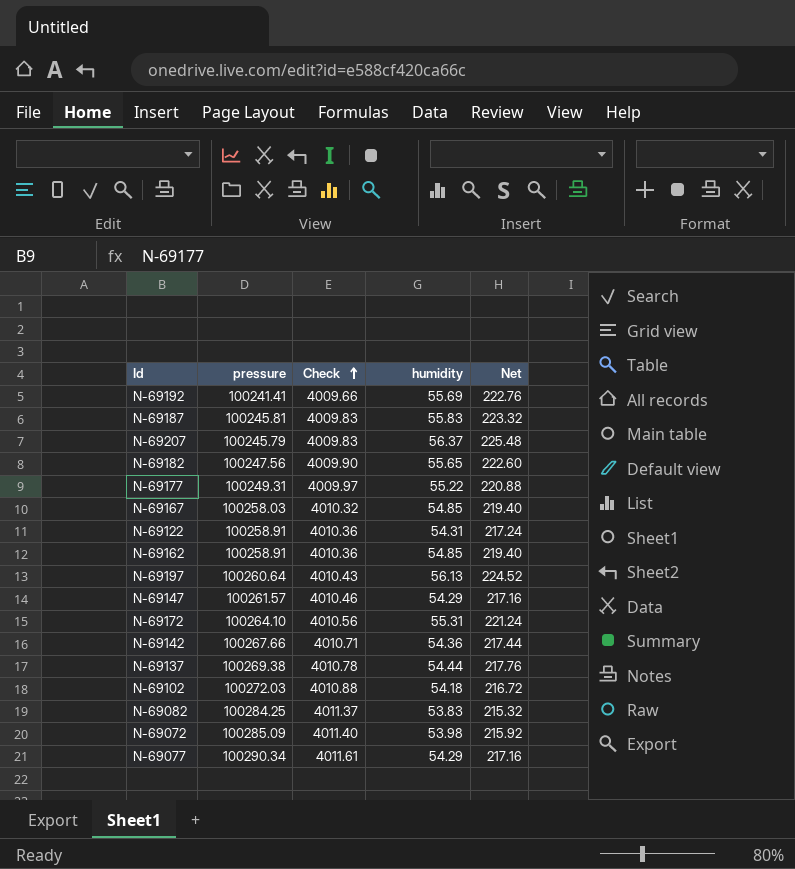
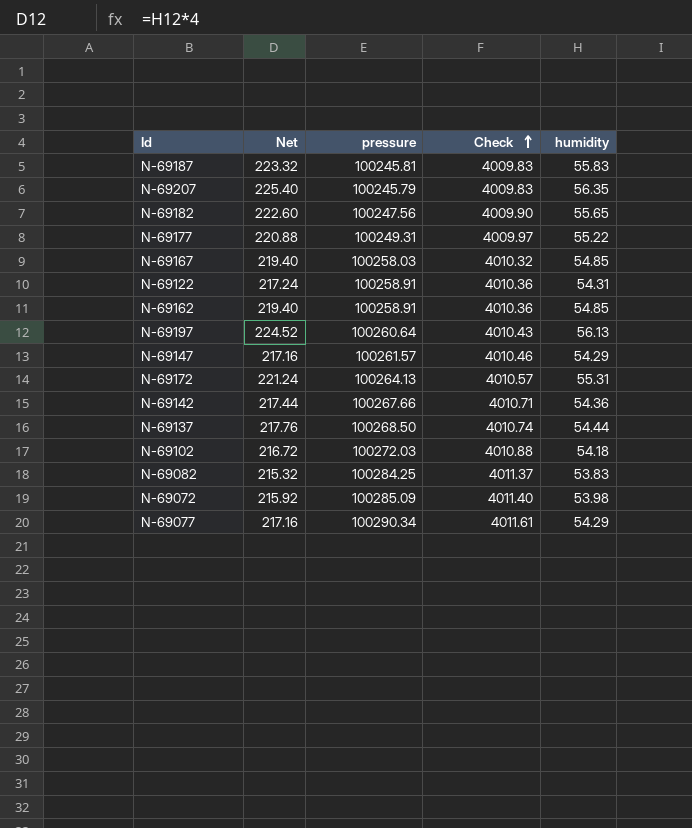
column Net | position: 5 -> 2
row N-69192: 100241.41 | 4009.66 | 55.69 | 222.76 -> none
N-69207 | Net: 225.48 -> 225.40
N-69207 | humidity: 56.37 -> 56.35
N-69172 | pressure: 100264.10 -> 100264.13
N-69172 | Check: 4010.56 -> 4010.57
N-69137 | pressure: 100269.38 -> 100268.50
N-69137 | Check: 4010.78 -> 4010.74

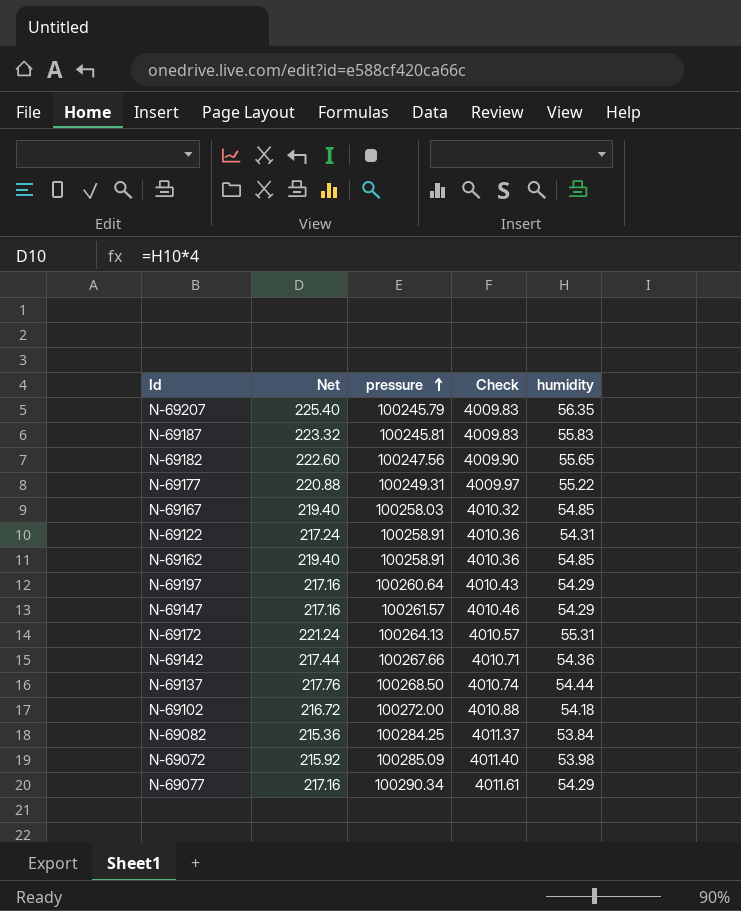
row order: Check ascending -> pressure ascending
N-69197 | Net: 224.52 -> 217.16
N-69197 | humidity: 56.13 -> 54.29
N-69102 | pressure: 100272.03 -> 100272.00
N-69082 | Net: 215.32 -> 215.36
N-69082 | humidity: 53.83 -> 53.84

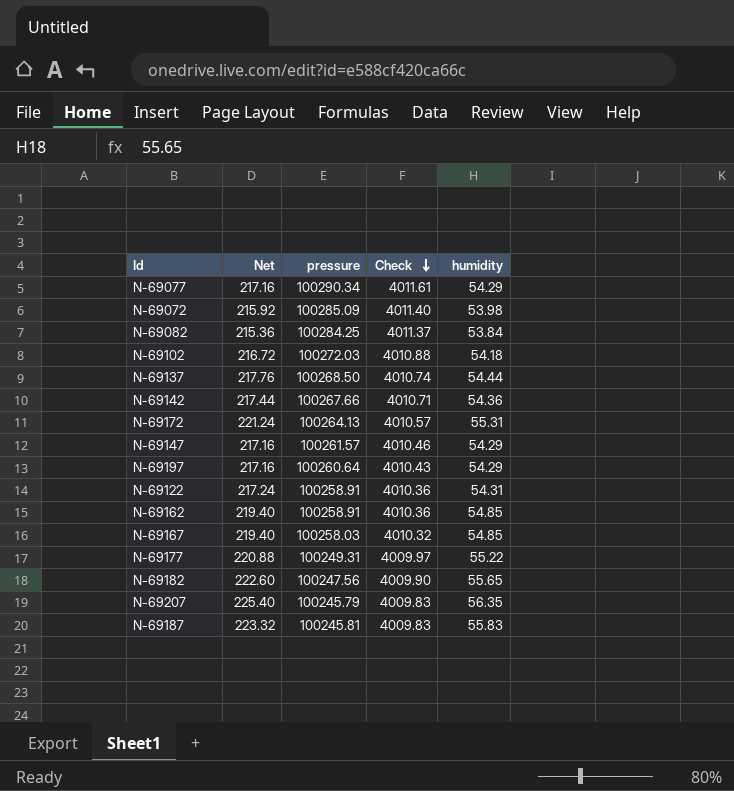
row order: pressure ascending -> Check descending
N-69102 | pressure: 100272.00 -> 100272.03

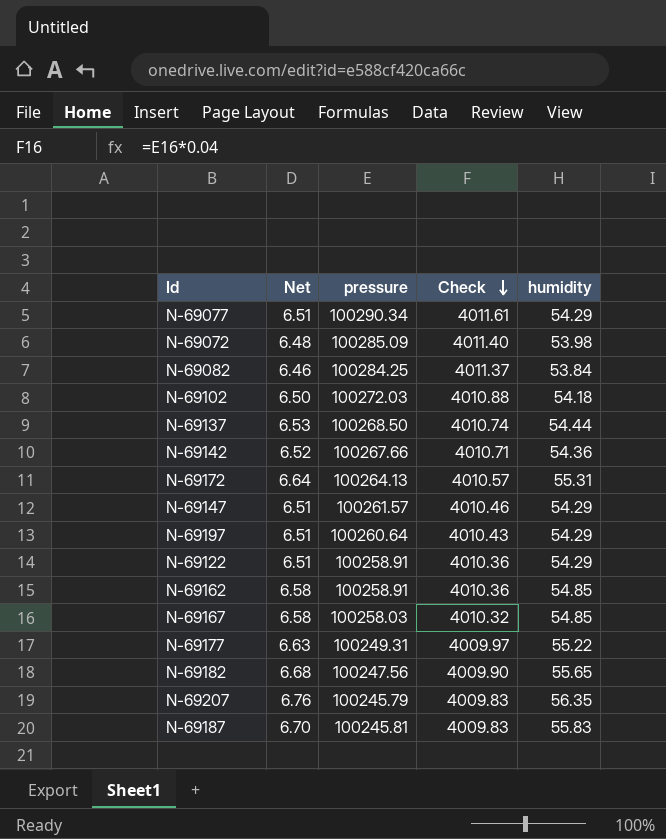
column Net | formula: [humidity] * 4 -> [humidity] * 0.12
N-69122 | humidity: 54.31 -> 54.29

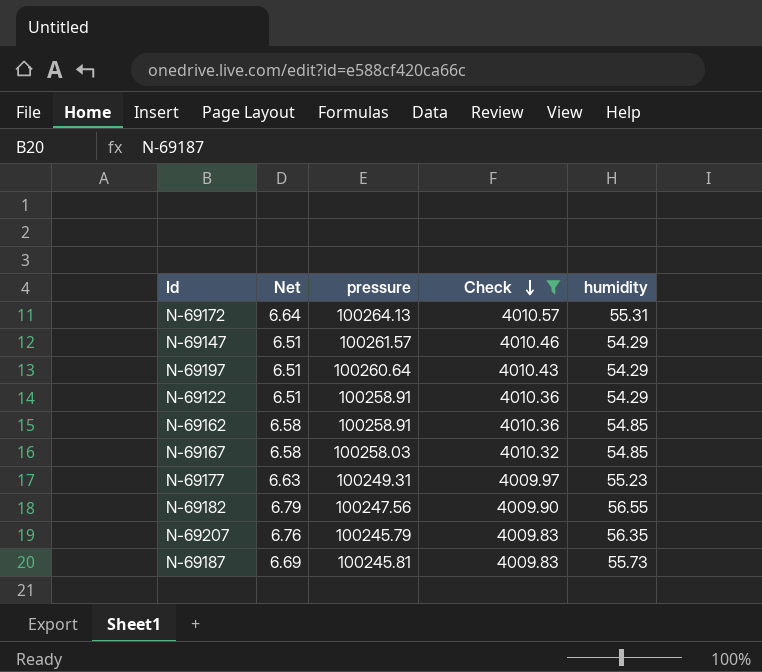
filter: none -> Check <= 4010.57
N-69177 | humidity: 55.22 -> 55.23
N-69182 | Net: 6.68 -> 6.79
N-69182 | humidity: 55.65 -> 56.55
N-69187 | Net: 6.70 -> 6.69
N-69187 | humidity: 55.83 -> 55.73

